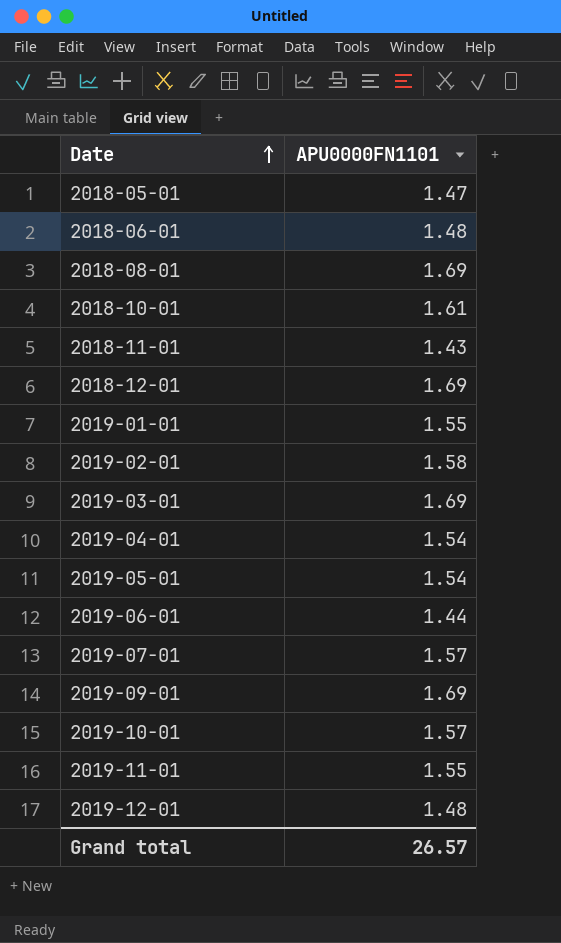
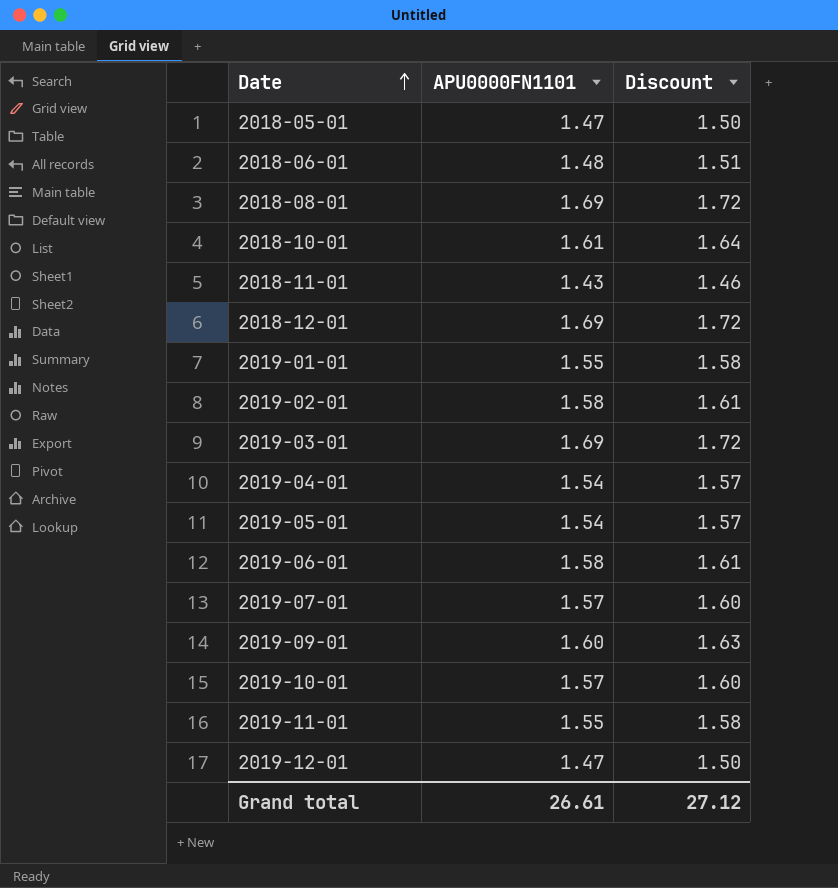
column Discount | formula: none -> [APU0000FN1101] * 1.02
2019-06-01 | APU0000FN1101: 1.44 -> 1.58
2019-09-01 | APU0000FN1101: 1.69 -> 1.60
2019-12-01 | APU0000FN1101: 1.48 -> 1.47
Grand total | APU0000FN1101: 26.57 -> 26.61

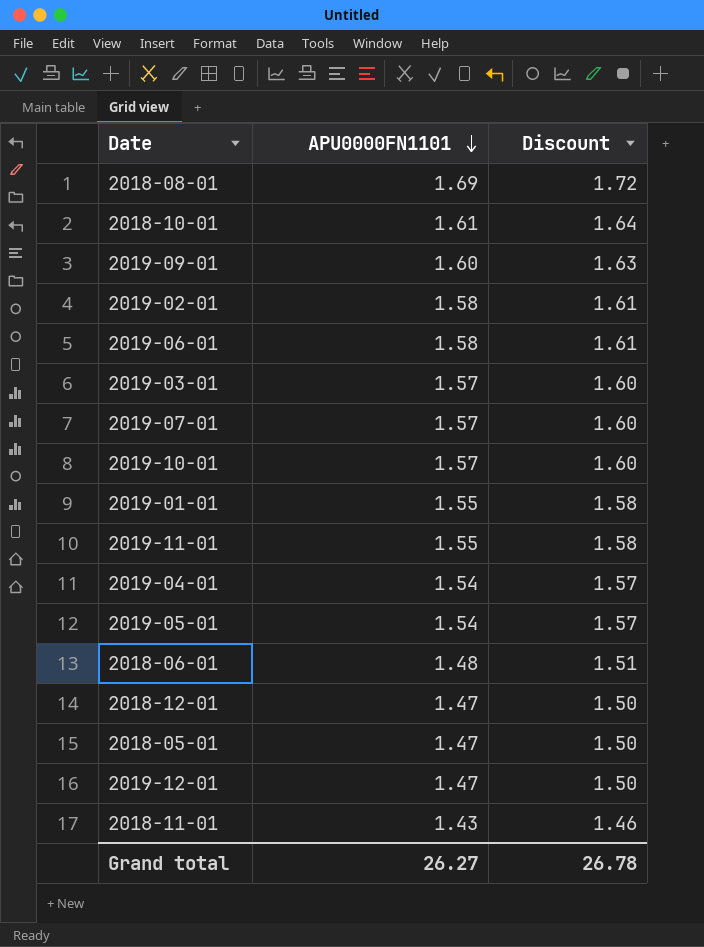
row order: Date ascending -> APU0000FN1101 descending
2019-03-01 | APU0000FN1101: 1.69 -> 1.57
2019-03-01 | Discount: 1.72 -> 1.60
2018-12-01 | APU0000FN1101: 1.69 -> 1.47
2018-12-01 | Discount: 1.72 -> 1.50
Grand total | APU0000FN1101: 26.61 -> 26.27
Grand total | Discount: 27.12 -> 26.78

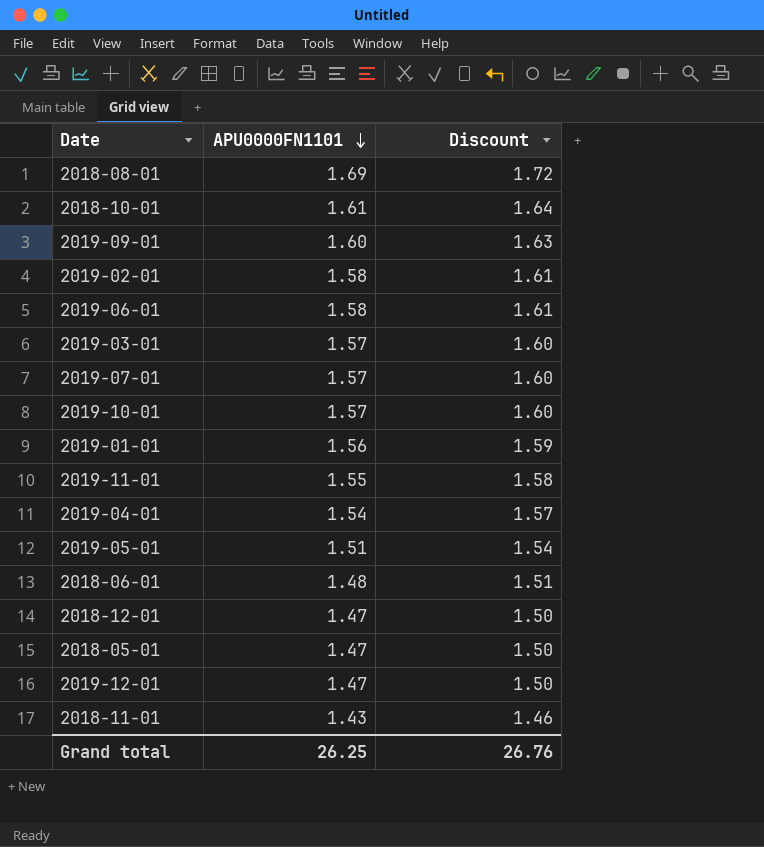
2019-01-01 | APU0000FN1101: 1.55 -> 1.56
2019-01-01 | Discount: 1.58 -> 1.59
2019-05-01 | APU0000FN1101: 1.54 -> 1.51
2019-05-01 | Discount: 1.57 -> 1.54
Grand total | APU0000FN1101: 26.27 -> 26.25
Grand total | Discount: 26.78 -> 26.76

